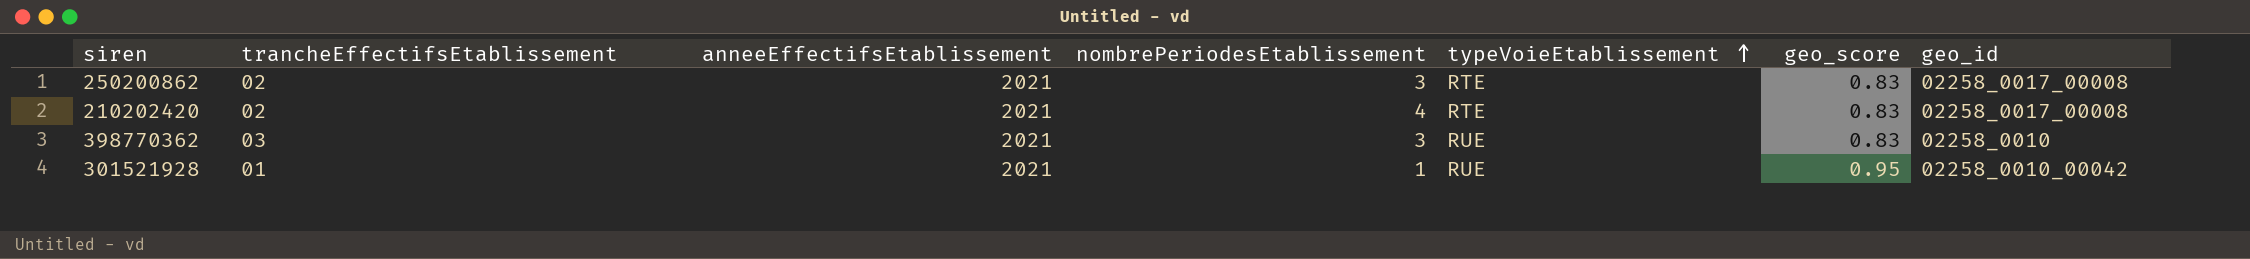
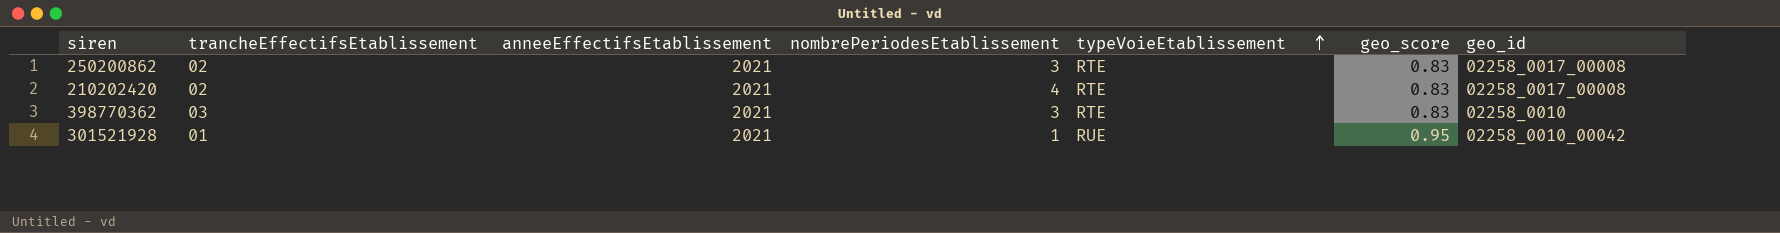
398770362 | typeVoieEtablissement: RUE -> RTE

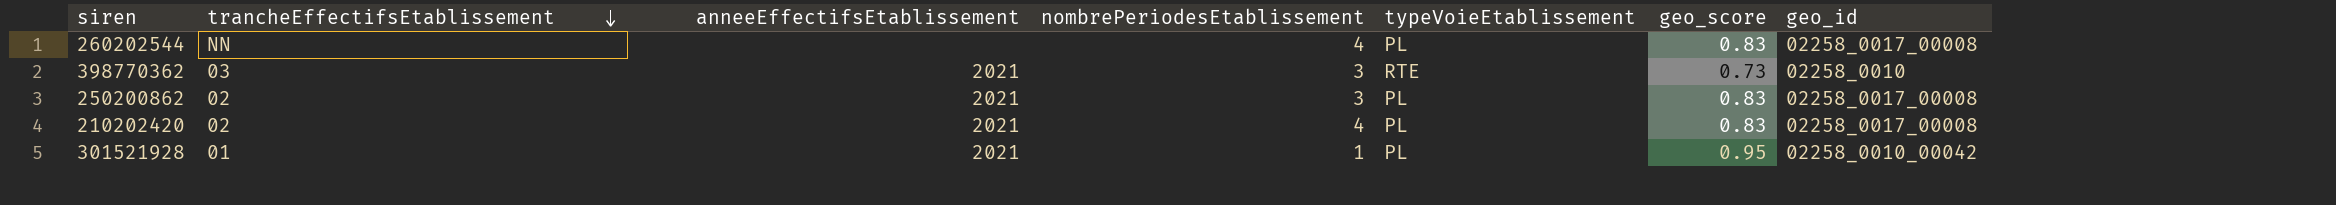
row order: typeVoieEtablissement ascending -> trancheEffectifsEtablissement descending
row 260202544: none -> NN | none | 4 | PL | 0.83 | 02258_0017_00008
398770362 | geo_score: 0.83 -> 0.73
250200862 | typeVoieEtablissement: RTE -> PL
210202420 | typeVoieEtablissement: RTE -> PL
301521928 | typeVoieEtablissement: RUE -> PL

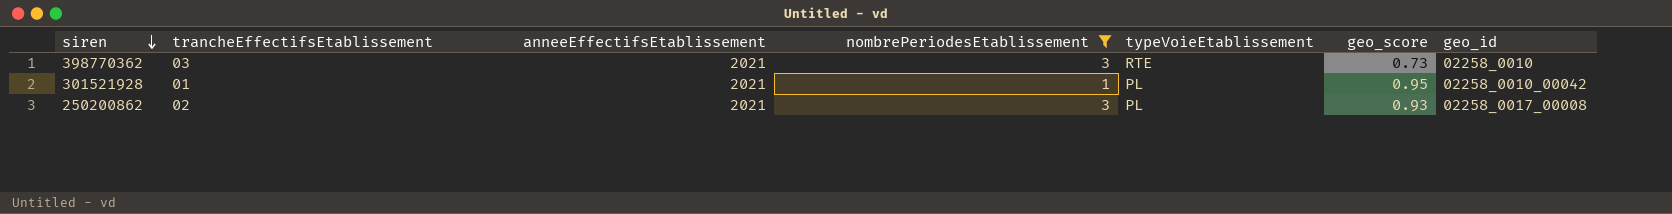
filter: none -> nombrePeriodesEtablissement != 4
row order: trancheEffectifsEtablissement descending -> siren descending
250200862 | geo_score: 0.83 -> 0.93

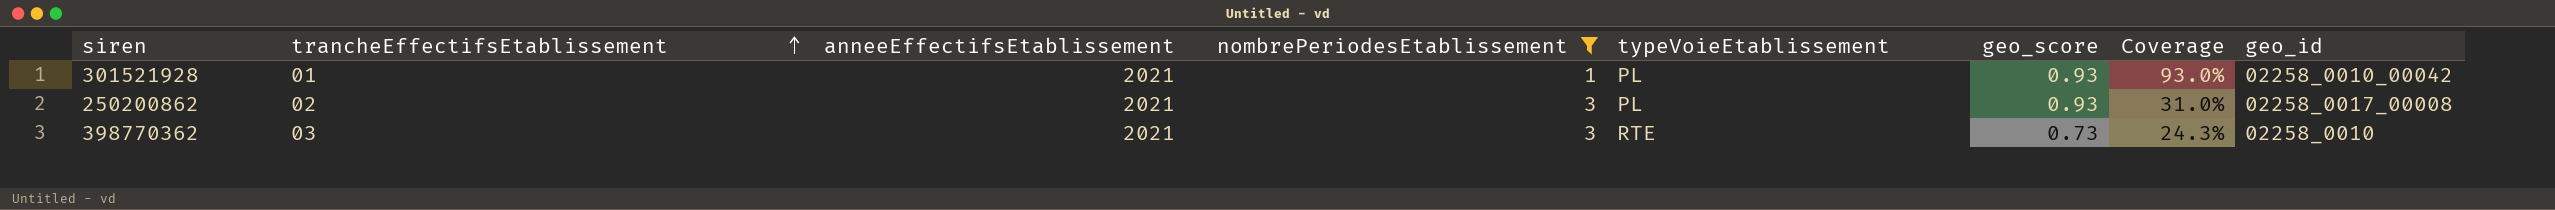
row order: siren descending -> trancheEffectifsEtablissement ascending
column Coverage | formula: none -> [geo_score] / [nombrePeriodesEtablissement]
301521928 | geo_score: 0.95 -> 0.93

